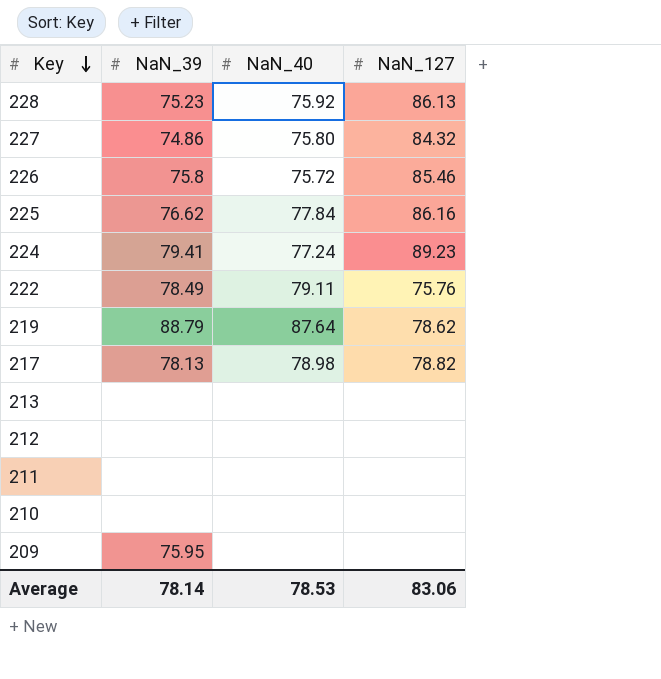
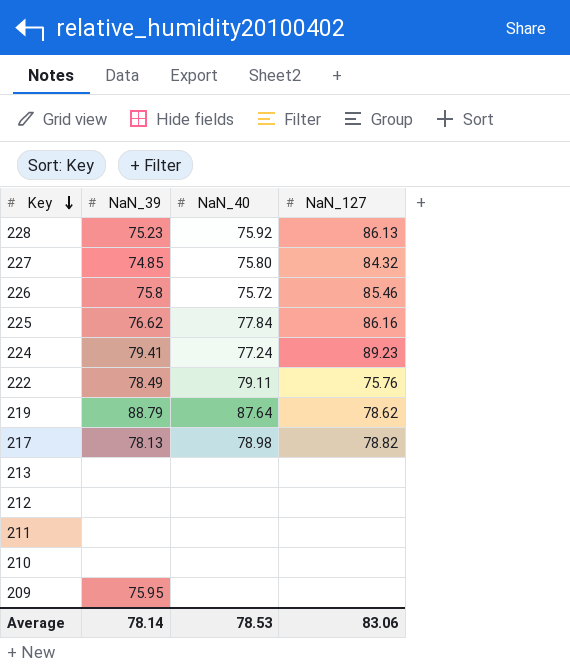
227 | NaN_39: 74.86 -> 74.85

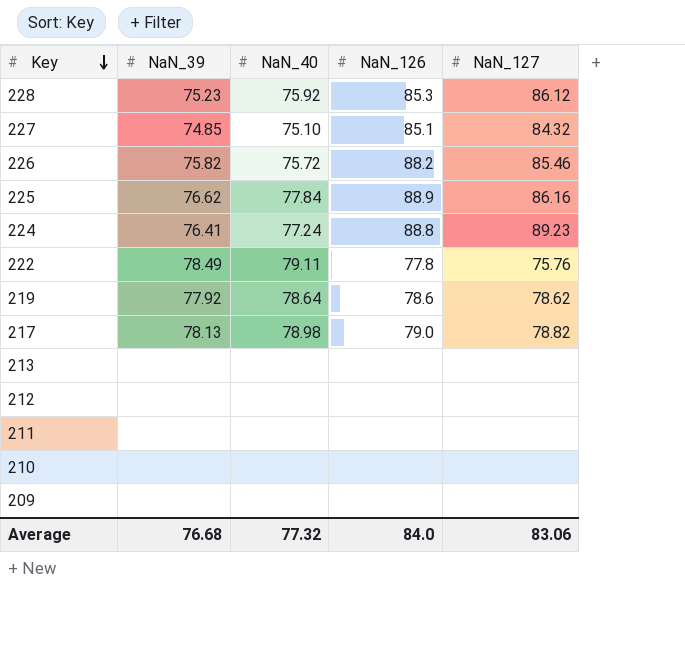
column NaN_126 | position: none -> 4
228 | NaN_127: 86.13 -> 86.12
227 | NaN_40: 75.80 -> 75.10
226 | NaN_39: 75.8 -> 75.82
224 | NaN_39: 79.41 -> 76.41
219 | NaN_39: 88.79 -> 77.92
219 | NaN_40: 87.64 -> 78.64
209 | NaN_39: 75.95 -> none
Average | NaN_39: 78.14 -> 76.68
Average | NaN_40: 78.53 -> 77.32

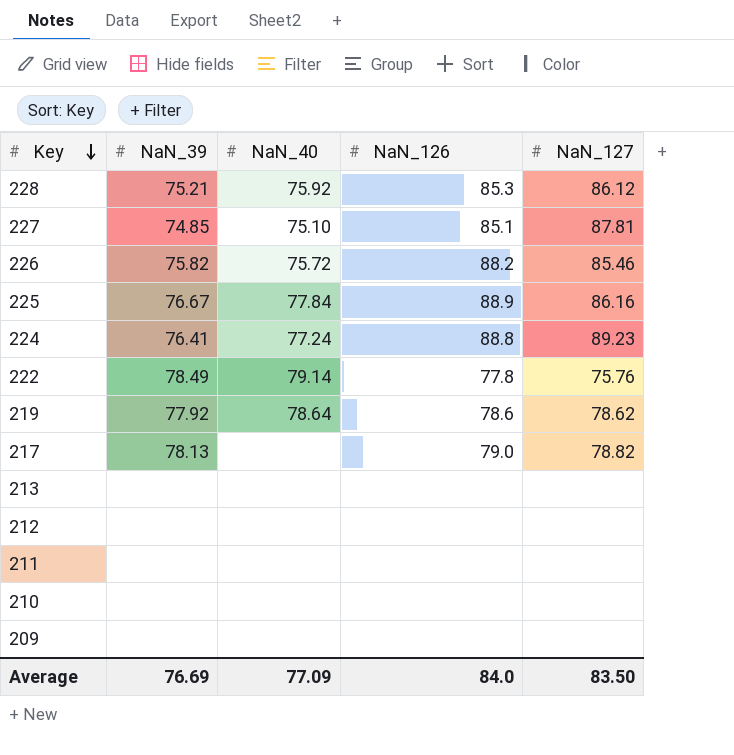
228 | NaN_39: 75.23 -> 75.21
227 | NaN_127: 84.32 -> 87.81
225 | NaN_39: 76.62 -> 76.67
222 | NaN_40: 79.11 -> 79.14
217 | NaN_40: 78.98 -> none
Average | NaN_39: 76.68 -> 76.69
Average | NaN_40: 77.32 -> 77.09
Average | NaN_127: 83.06 -> 83.50

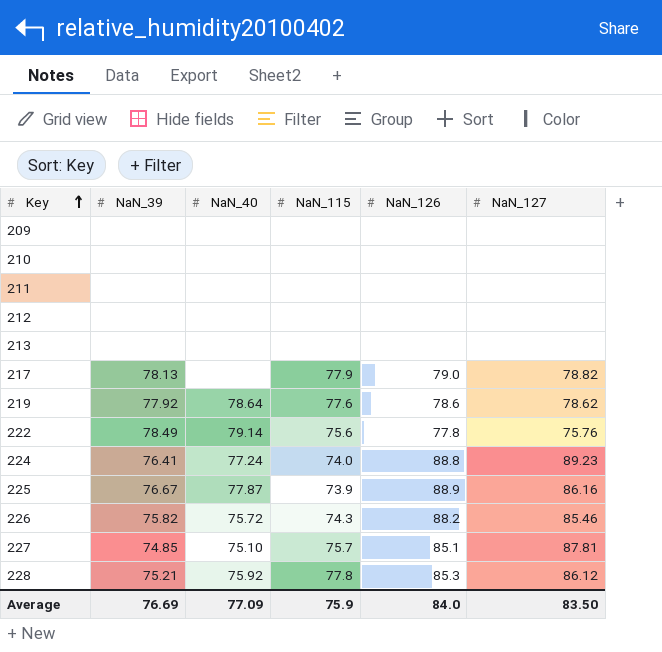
row order: Key descending -> Key ascending
column NaN_115 | position: none -> 4
225 | NaN_40: 77.84 -> 77.87

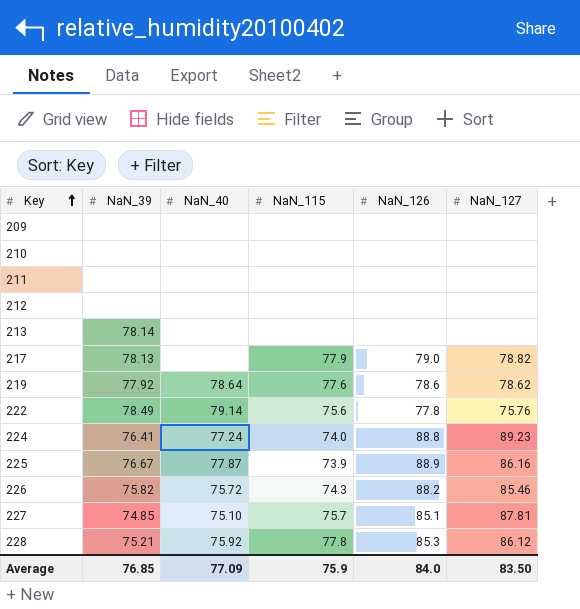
213 | NaN_39: none -> 78.14
Average | NaN_39: 76.69 -> 76.85

